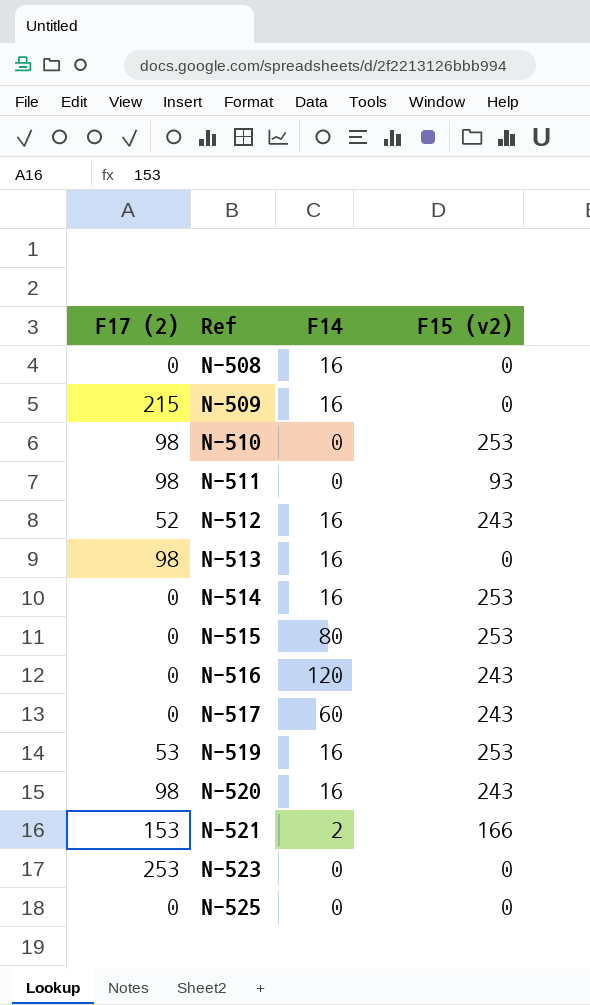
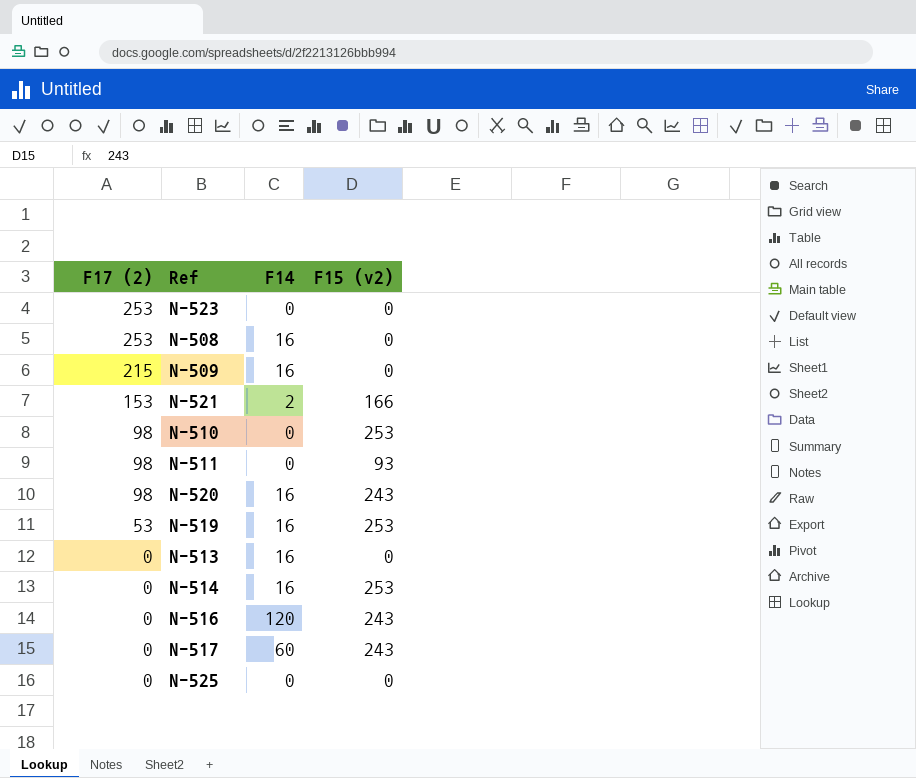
row order: Ref ascending -> F17 (2) descending
row N-512: 52 | 16 | 243 -> none
row N-515: 0 | 80 | 253 -> none
N-508 | F17 (2): 0 -> 253
N-513 | F17 (2): 98 -> 0

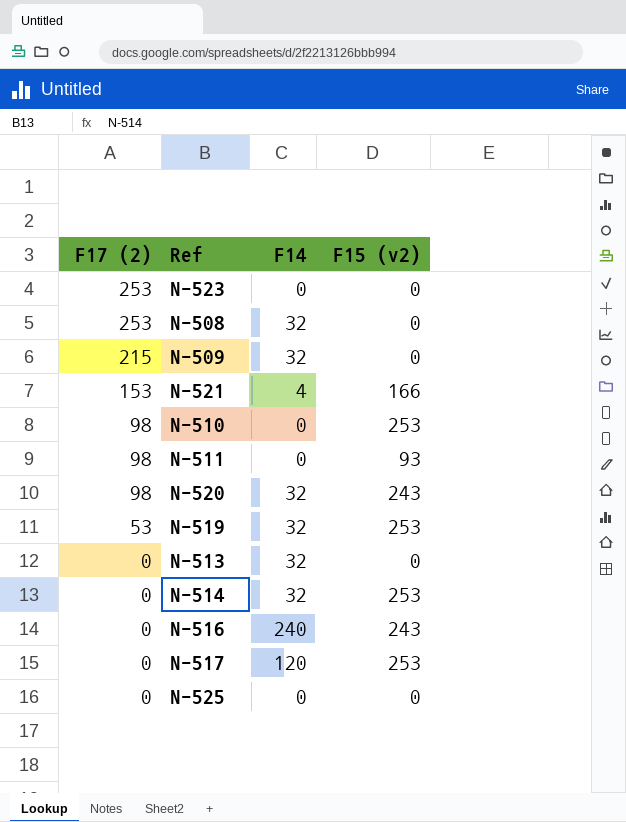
N-508 | F14: 16 -> 32
N-509 | F14: 16 -> 32
N-521 | F14: 2 -> 4
N-520 | F14: 16 -> 32
N-519 | F14: 16 -> 32
N-513 | F14: 16 -> 32
N-514 | F14: 16 -> 32
N-516 | F14: 120 -> 240
N-517 | F14: 60 -> 120
N-517 | F15 (v2): 243 -> 253

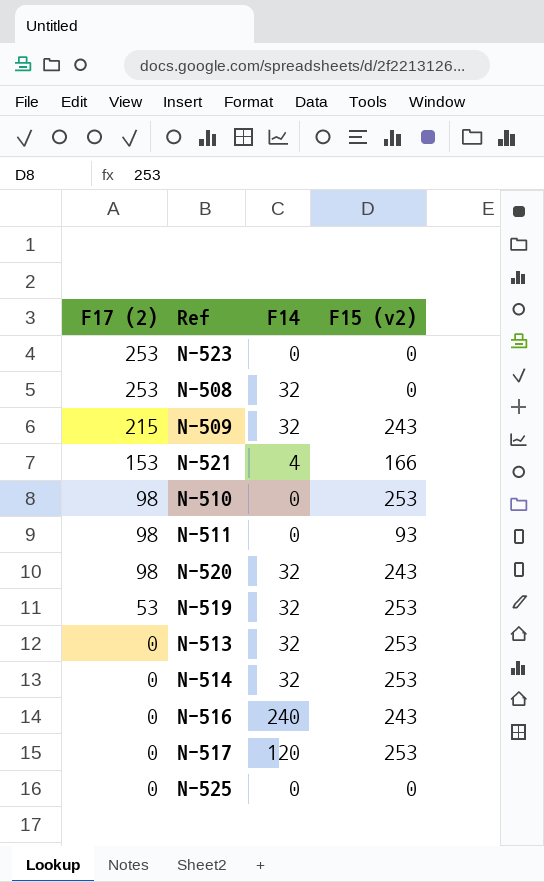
N-509 | F15 (v2): 0 -> 243
N-513 | F15 (v2): 0 -> 253

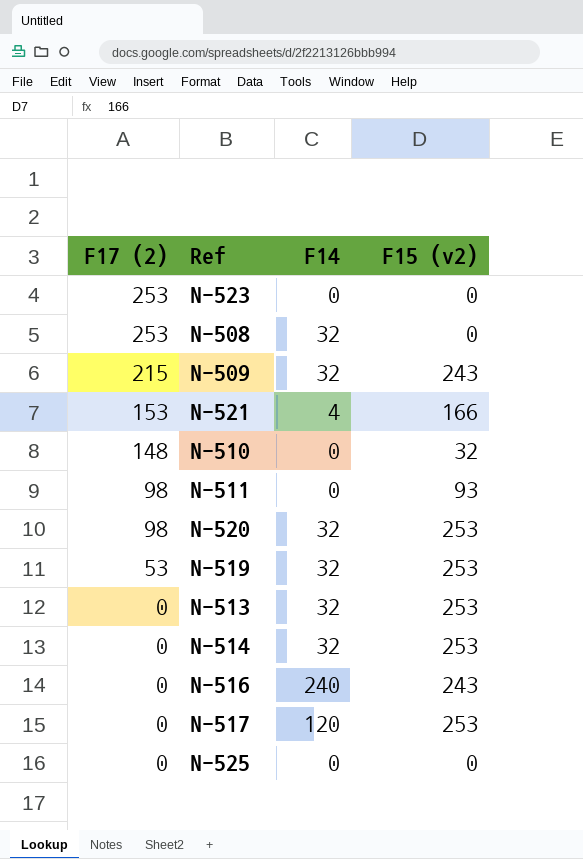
N-510 | F17 (2): 98 -> 148
N-510 | F15 (v2): 253 -> 32
N-520 | F15 (v2): 243 -> 253

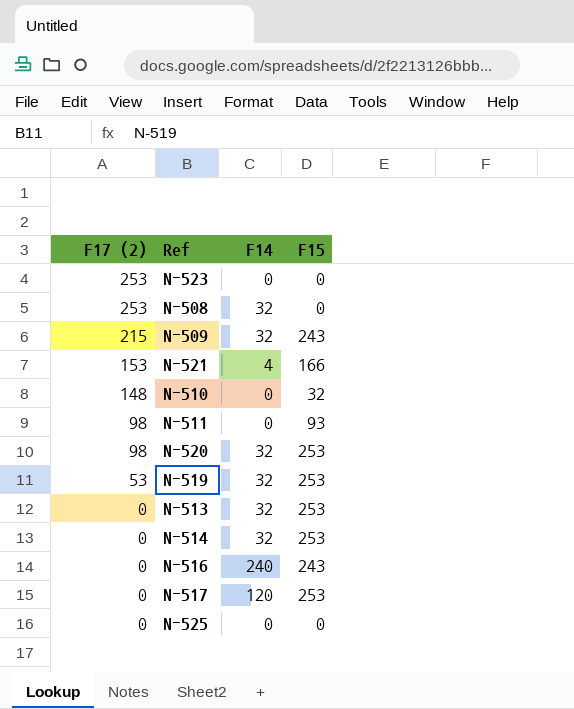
column name: F15 (v2) -> F15

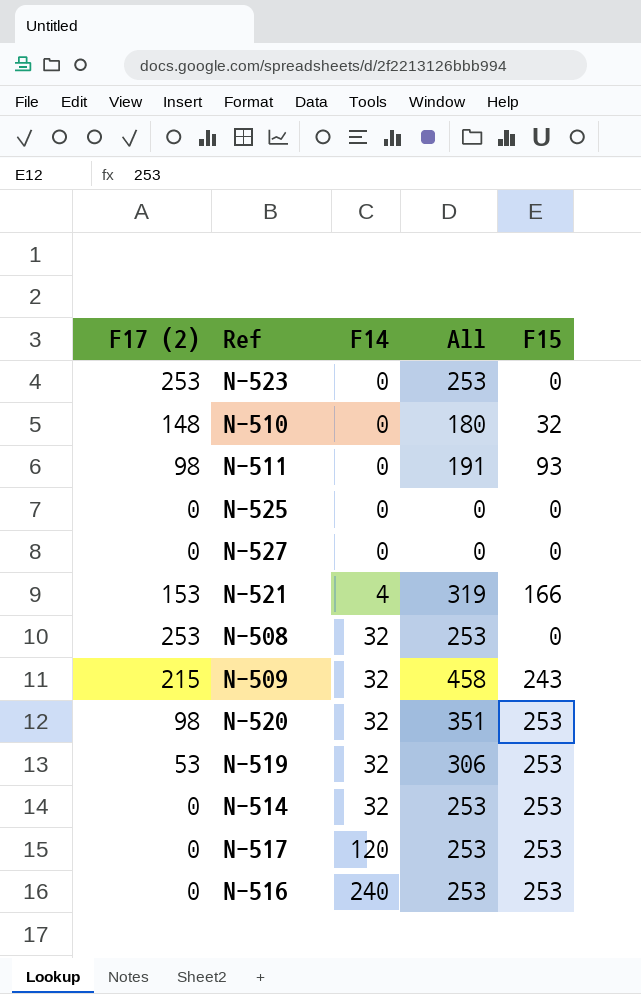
row order: F17 (2) descending -> F14 ascending
column All | formula: none -> [F17 (2)] + [F15]
row N-513: 0 | 32 | 253 -> none
row N-527: none -> 0 | 0 | 0 | 0
N-516 | F15: 243 -> 253

